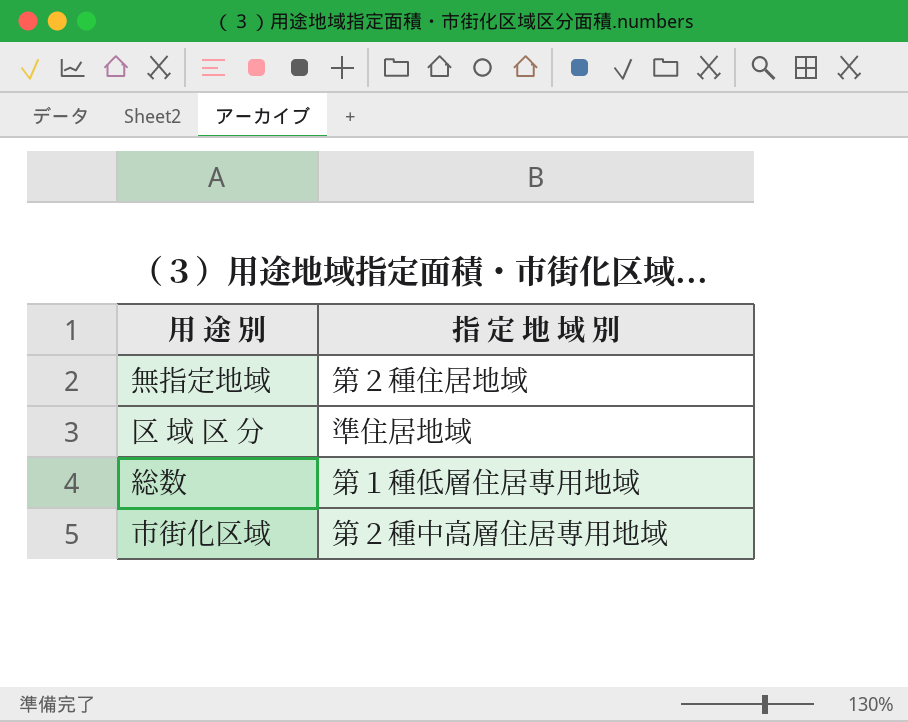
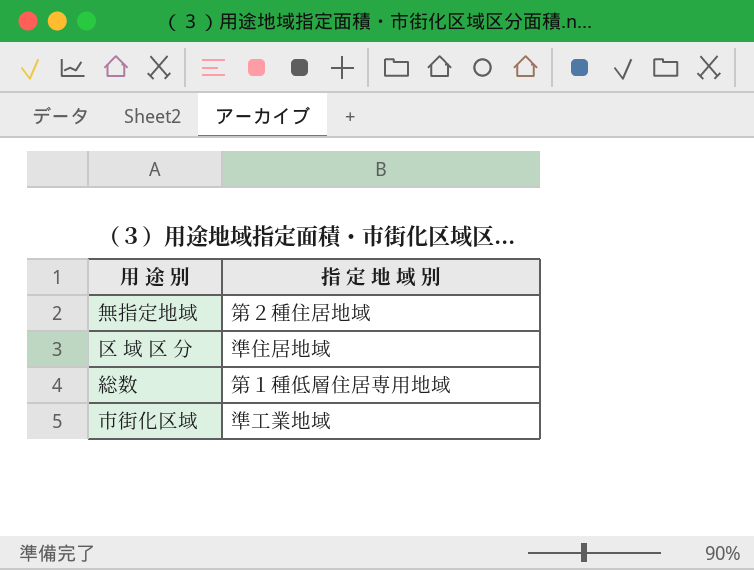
市街化区域 | 指 定 地 域 別: 第２種中高層住居専用地域 -> 準工業地域

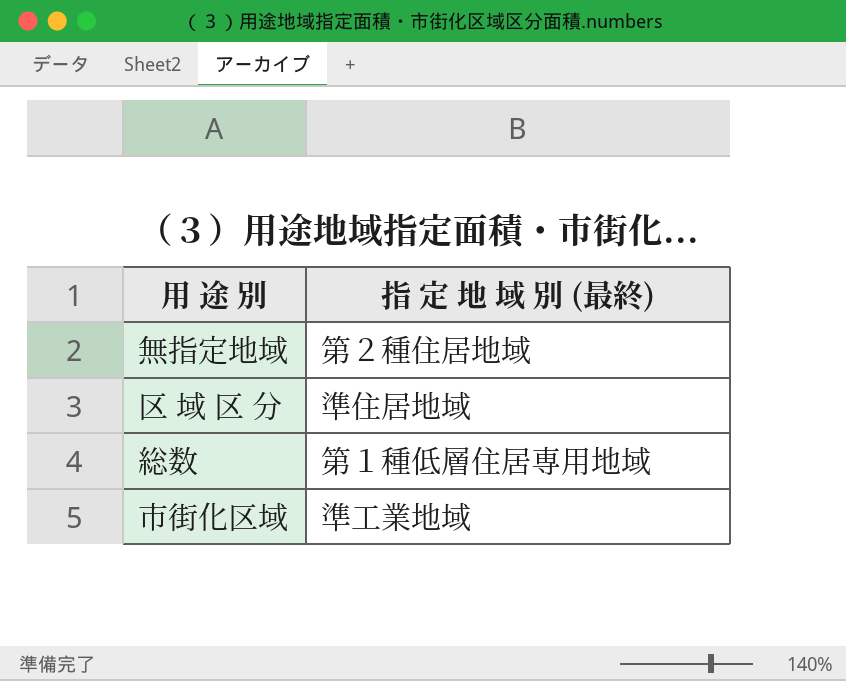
column name: 指 定 地 域 別 -> 指 定 地 域 別 (最終)

